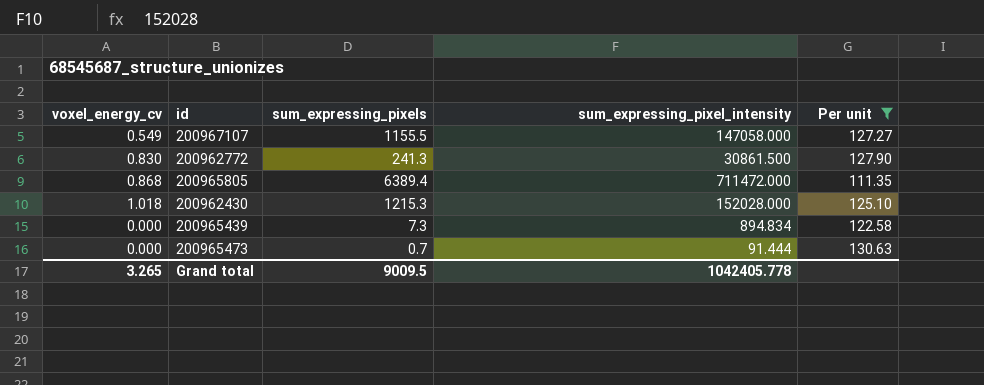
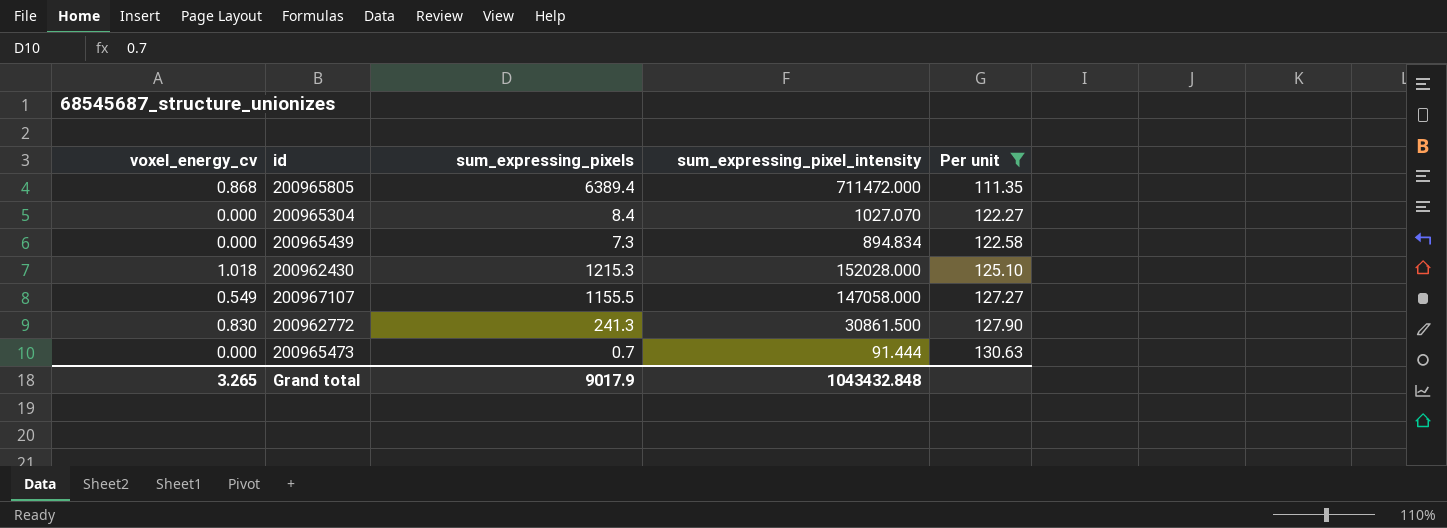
row order: none -> Per unit ascending
row 200965304: none -> 0.000 | 8.4 | 1027.070 | 122.27
Grand total | sum_expressing_pixels: 9009.5 -> 9017.9
Grand total | sum_expressing_pixel_intensity: 1042405.778 -> 1043432.848

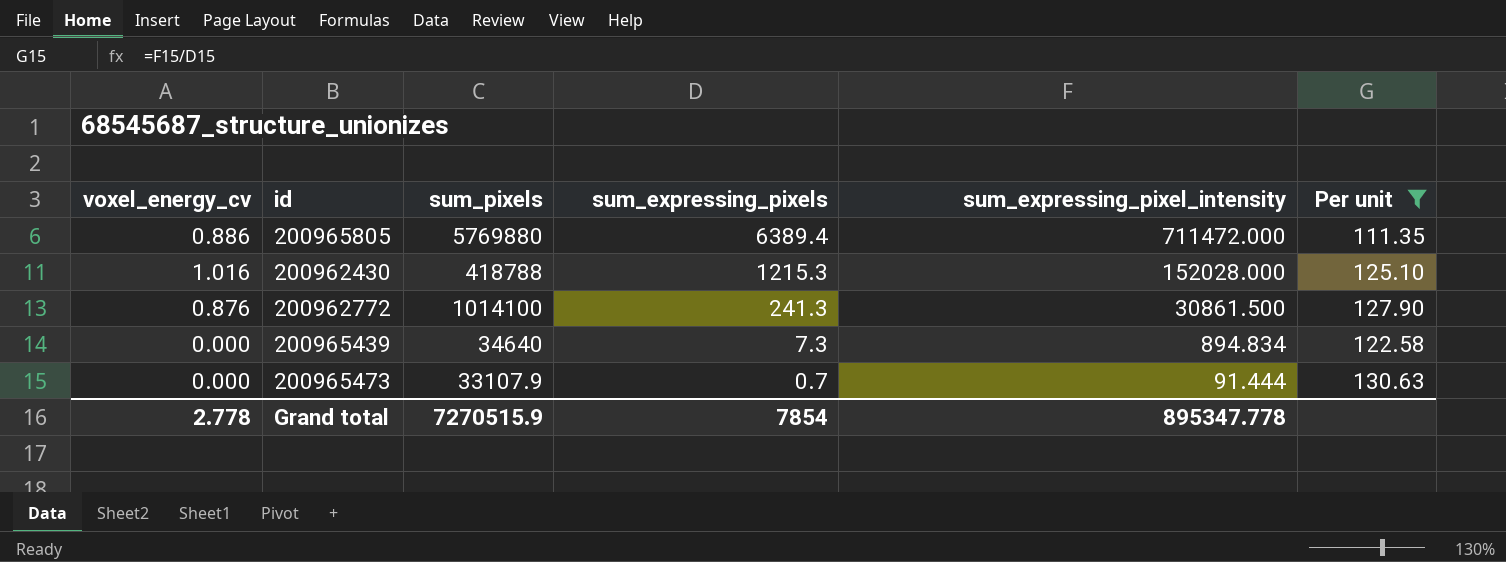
row order: Per unit ascending -> sum_expressing_pixels descending
column sum_pixels | position: none -> 3
row 200965304: 0.000 | 8.4 | 1027.070 | 122.27 -> none
row 200967107: 0.549 | 1155.5 | 147058.000 | 127.27 -> none
200965805 | voxel_energy_cv: 0.868 -> 0.886
200962430 | voxel_energy_cv: 1.018 -> 1.016
200962772 | voxel_energy_cv: 0.830 -> 0.876
Grand total | voxel_energy_cv: 3.265 -> 2.778
Grand total | sum_expressing_pixels: 9017.9 -> 7854
Grand total | sum_expressing_pixel_intensity: 1043432.848 -> 895347.778

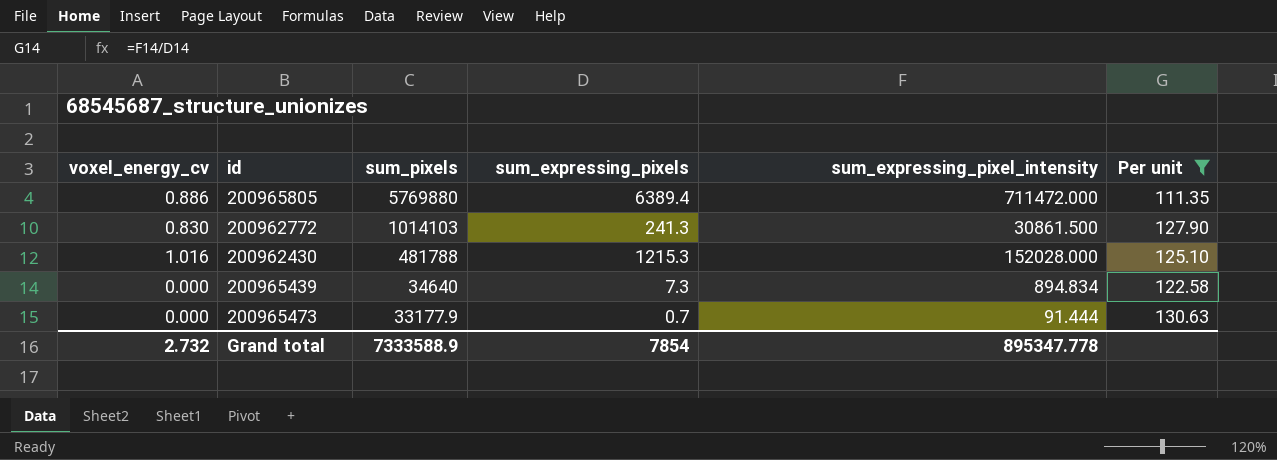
row order: sum_expressing_pixels descending -> sum_pixels descending
200962772 | voxel_energy_cv: 0.876 -> 0.830
200962772 | sum_pixels: 1014100 -> 1014103
200962430 | sum_pixels: 418788 -> 481788
200965473 | sum_pixels: 33107.9 -> 33177.9
Grand total | voxel_energy_cv: 2.778 -> 2.732
Grand total | sum_pixels: 7270515.9 -> 7333588.9

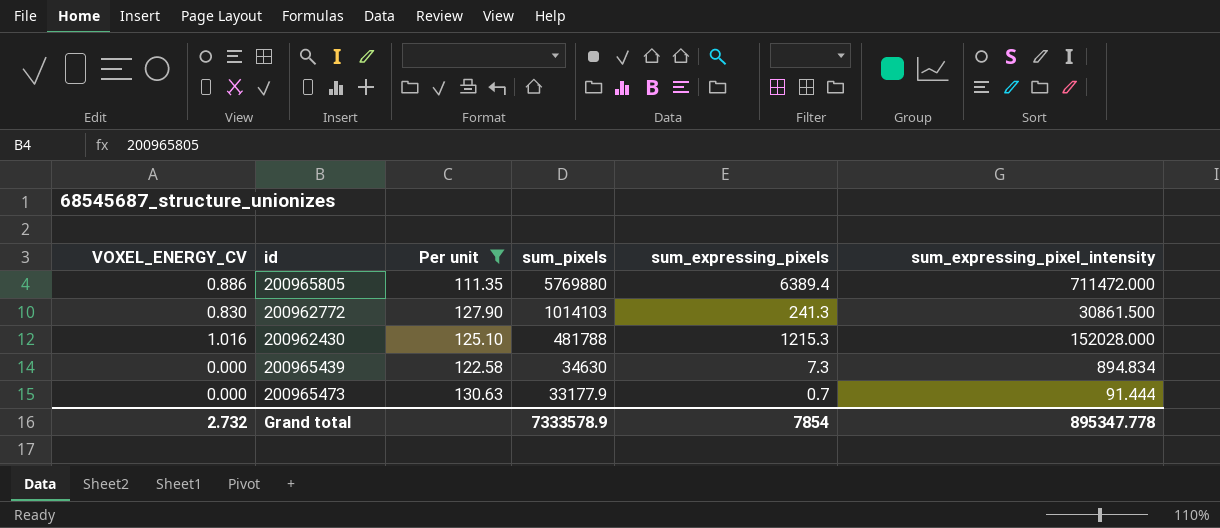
column name: voxel_energy_cv -> VOXEL_ENERGY_CV
column Per unit | position: 6 -> 3
200965439 | sum_pixels: 34640 -> 34630
Grand total | sum_pixels: 7333588.9 -> 7333578.9

